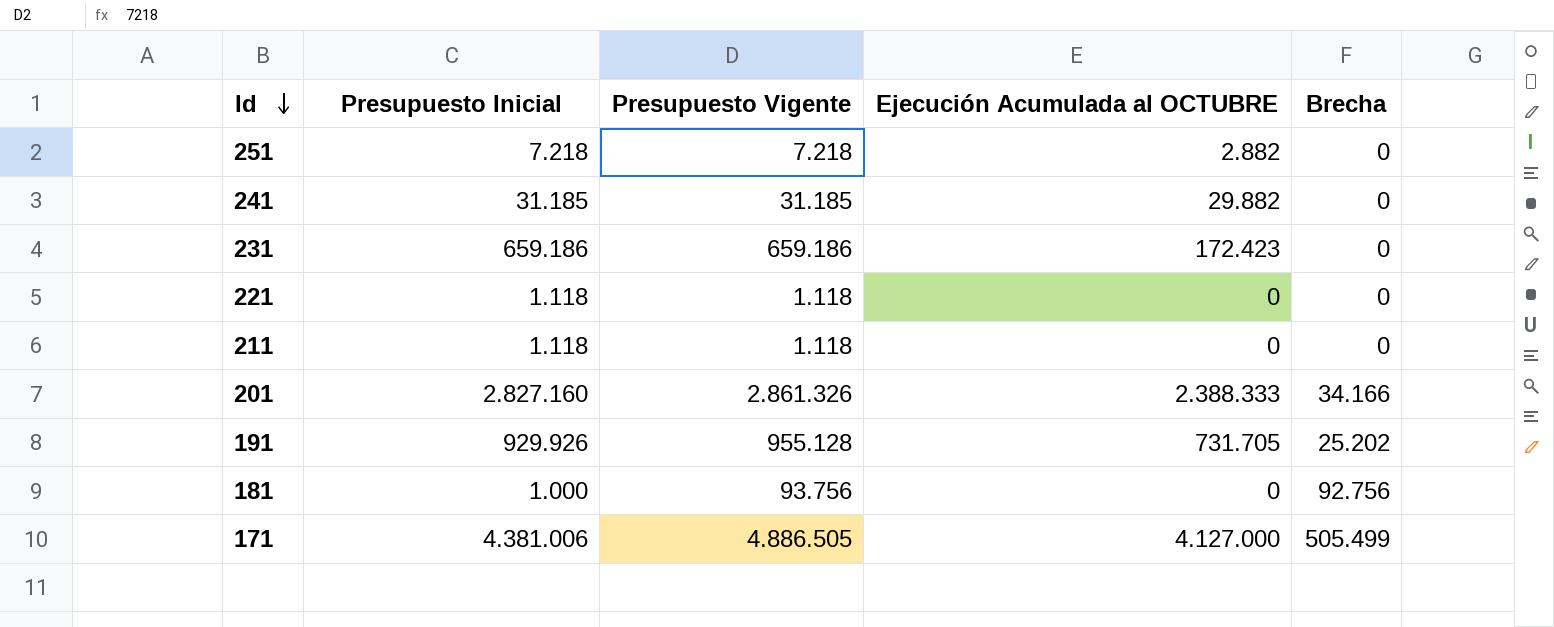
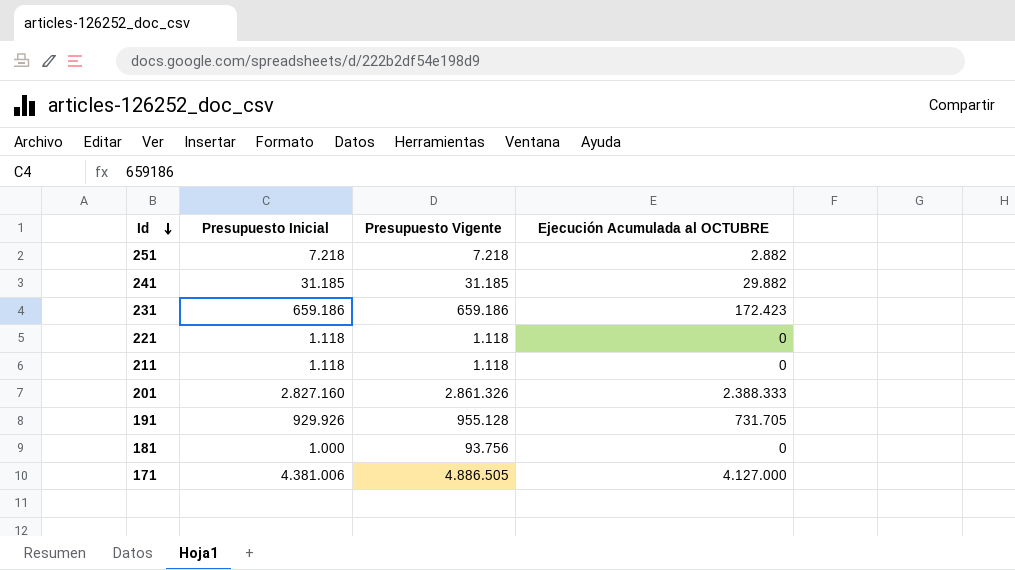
column Brecha | formula: [Presupuesto Vigente] - [Presupuesto Inicial] -> none

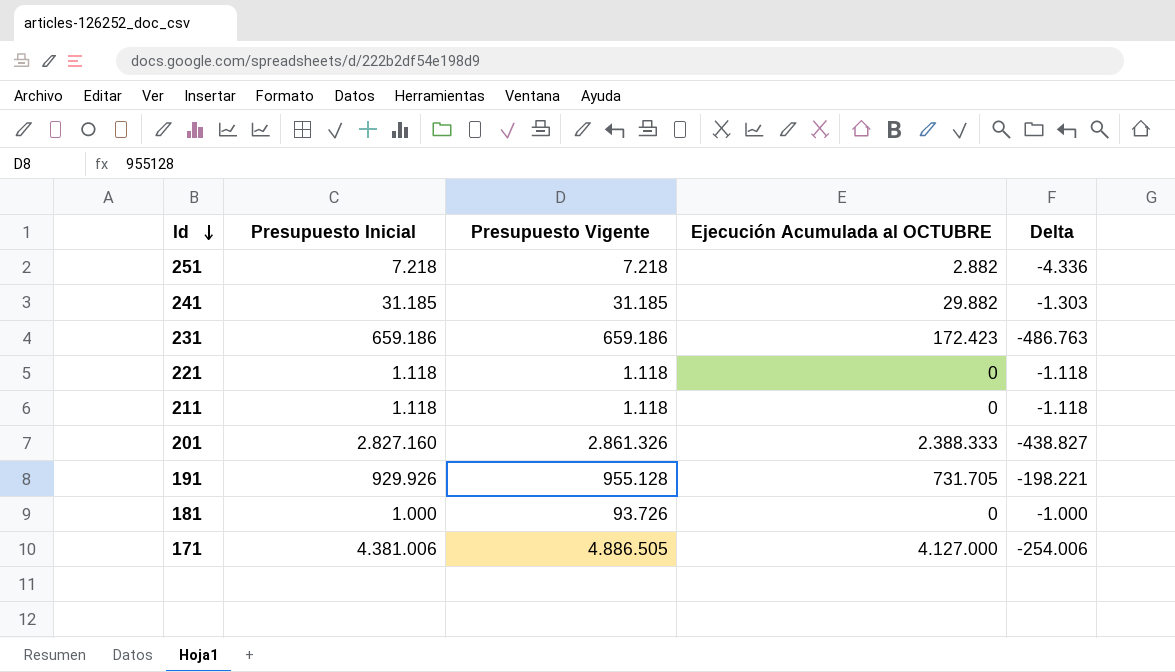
column Delta | formula: none -> [Ejecución Acumulada al OCTUBRE] - [Presupuesto Inicial]
181 | Presupuesto Vigente: 93.756 -> 93.726

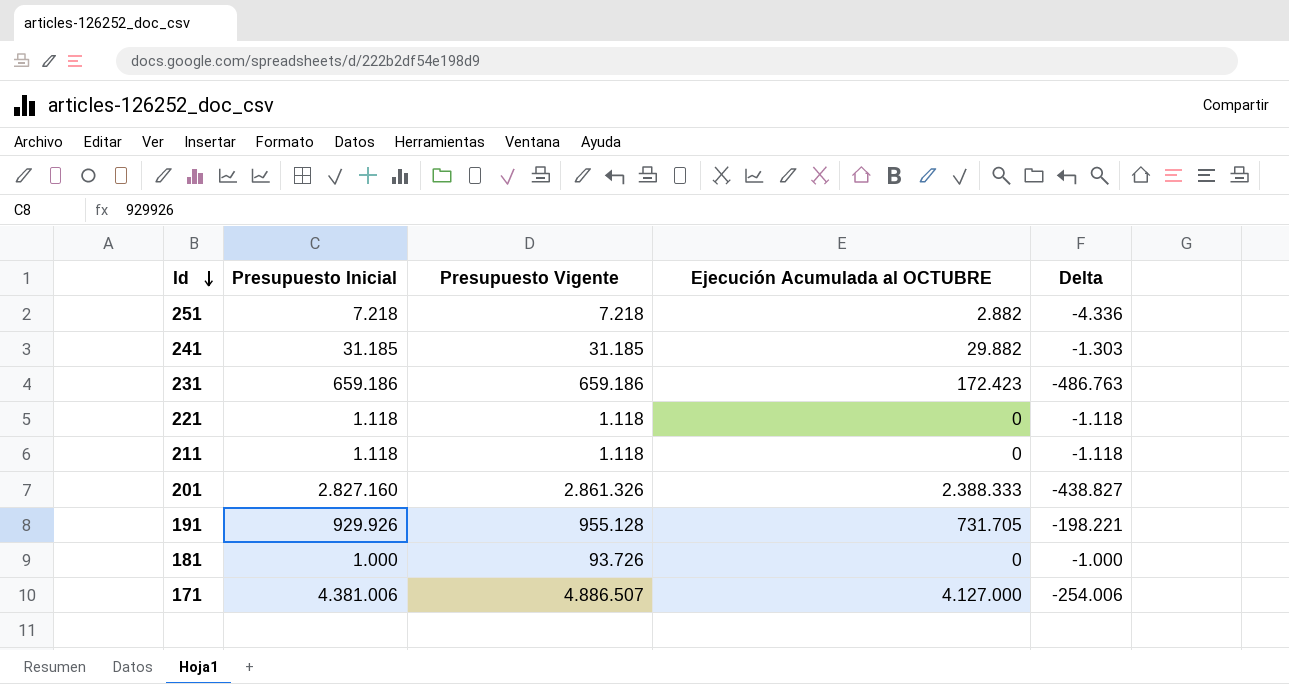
171 | Presupuesto Vigente: 4.886.505 -> 4.886.507

